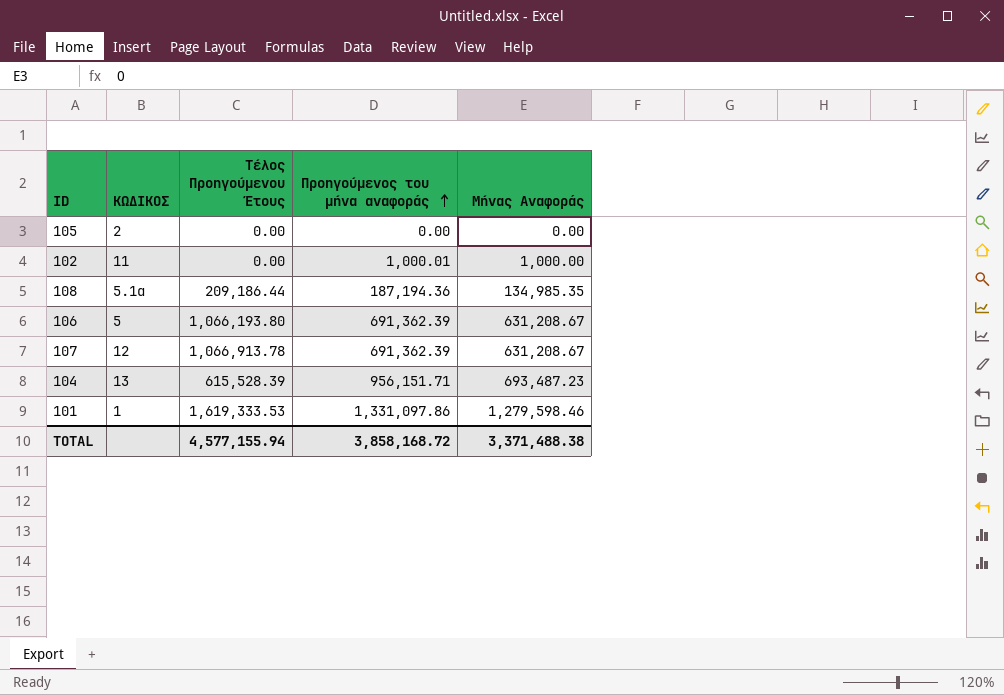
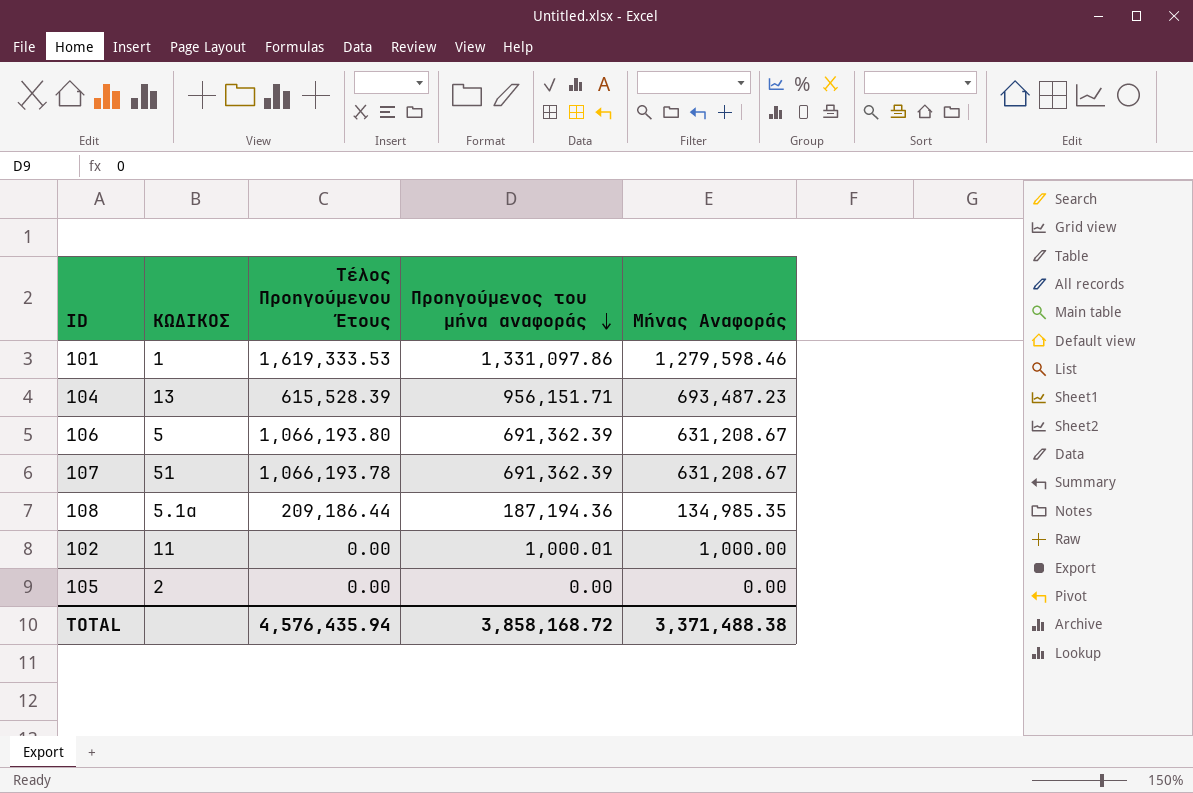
row order: Προηγούμενος του μήνα αναφοράς ascending -> Προηγούμενος του μήνα αναφοράς descending
107 | ΚΩΔΙΚΟΣ: 12 -> 51
107 | Τέλος Προηγούμενου Έτους: 1,066,913.78 -> 1,066,193.78
TOTAL | Τέλος Προηγούμενου Έτους: 4,577,155.94 -> 4,576,435.94

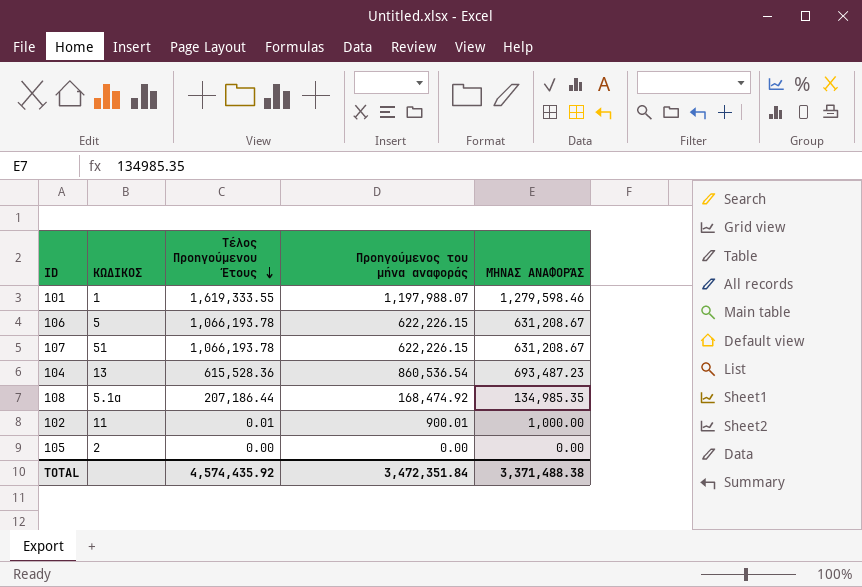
row order: Προηγούμενος του μήνα αναφοράς descending -> Τέλος Προηγούμενου Έτους descending
column name: Μήνας Αναφοράς -> ΜΉΝΑΣ ΑΝΑΦΟΡΆΣ
101 | Τέλος Προηγούμενου Έτους: 1,619,333.53 -> 1,619,333.55
101 | Προηγούμενος του μήνα αναφοράς: 1,331,097.86 -> 1,197,988.07
106 | Τέλος Προηγούμενου Έτους: 1,066,193.80 -> 1,066,193.78
106 | Προηγούμενος του μήνα αναφοράς: 691,362.39 -> 622,226.15
107 | Προηγούμενος του μήνα αναφοράς: 691,362.39 -> 622,226.15
104 | Τέλος Προηγούμενου Έτους: 615,528.39 -> 615,528.36
104 | Προηγούμενος του μήνα αναφοράς: 956,151.71 -> 860,536.54
108 | Τέλος Προηγούμενου Έτους: 209,186.44 -> 207,186.44
108 | Προηγούμενος του μήνα αναφοράς: 187,194.36 -> 168,474.92
102 | Τέλος Προηγούμενου Έτους: 0.00 -> 0.01
102 | Προηγούμενος του μήνα αναφοράς: 1,000.01 -> 900.01
TOTAL | Τέλος Προηγούμενου Έτους: 4,576,435.94 -> 4,574,435.92
TOTAL | Προηγούμενος του μήνα αναφοράς: 3,858,168.72 -> 3,472,351.84

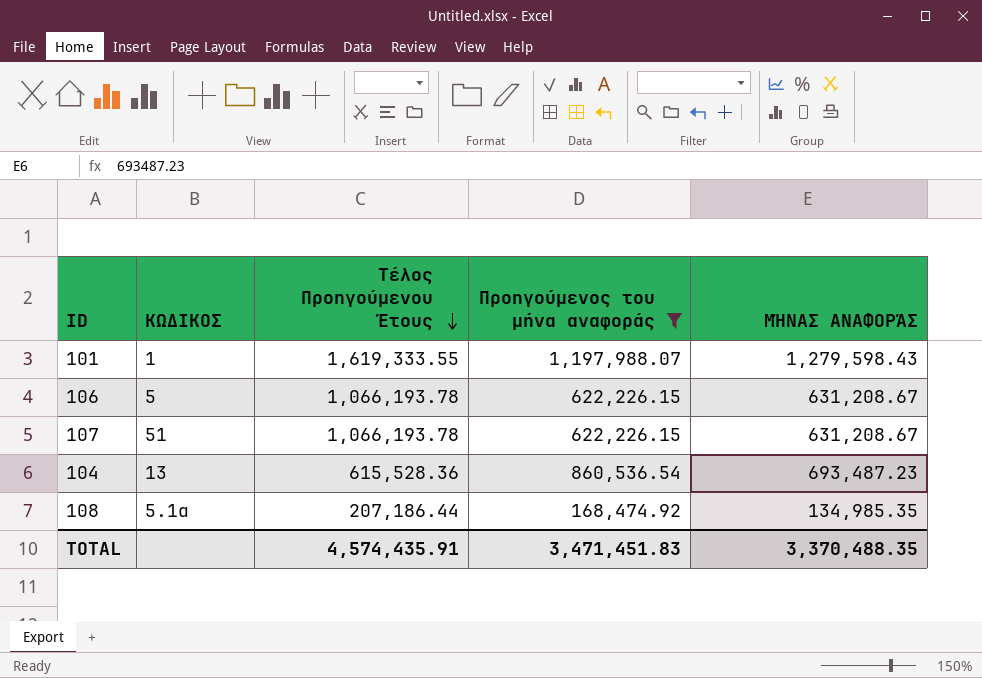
filter: none -> Προηγούμενος του μήνα αναφοράς >= 168,474.92
101 | ΜΉΝΑΣ ΑΝΑΦΟΡΆΣ: 1,279,598.46 -> 1,279,598.43
TOTAL | Τέλος Προηγούμενου Έτους: 4,574,435.92 -> 4,574,435.91
TOTAL | Προηγούμενος του μήνα αναφοράς: 3,472,351.84 -> 3,471,451.83
TOTAL | ΜΉΝΑΣ ΑΝΑΦΟΡΆΣ: 3,371,488.38 -> 3,370,488.35

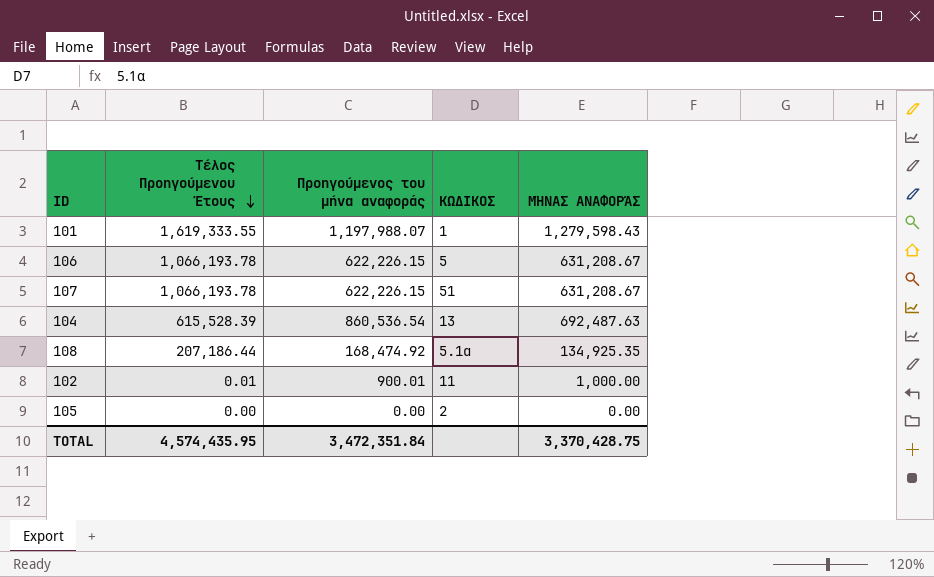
filter: Προηγούμενος του μήνα αναφοράς >= 168,474.92 -> none
column ΚΩΔΙΚΟΣ | position: 2 -> 4
104 | Τέλος Προηγούμενου Έτους: 615,528.36 -> 615,528.39
104 | ΜΉΝΑΣ ΑΝΑΦΟΡΆΣ: 693,487.23 -> 692,487.63
108 | ΜΉΝΑΣ ΑΝΑΦΟΡΆΣ: 134,985.35 -> 134,925.35
TOTAL | Τέλος Προηγούμενου Έτους: 4,574,435.91 -> 4,574,435.95
TOTAL | Προηγούμενος του μήνα αναφοράς: 3,471,451.83 -> 3,472,351.84
TOTAL | ΜΉΝΑΣ ΑΝΑΦΟΡΆΣ: 3,370,488.35 -> 3,370,428.75

